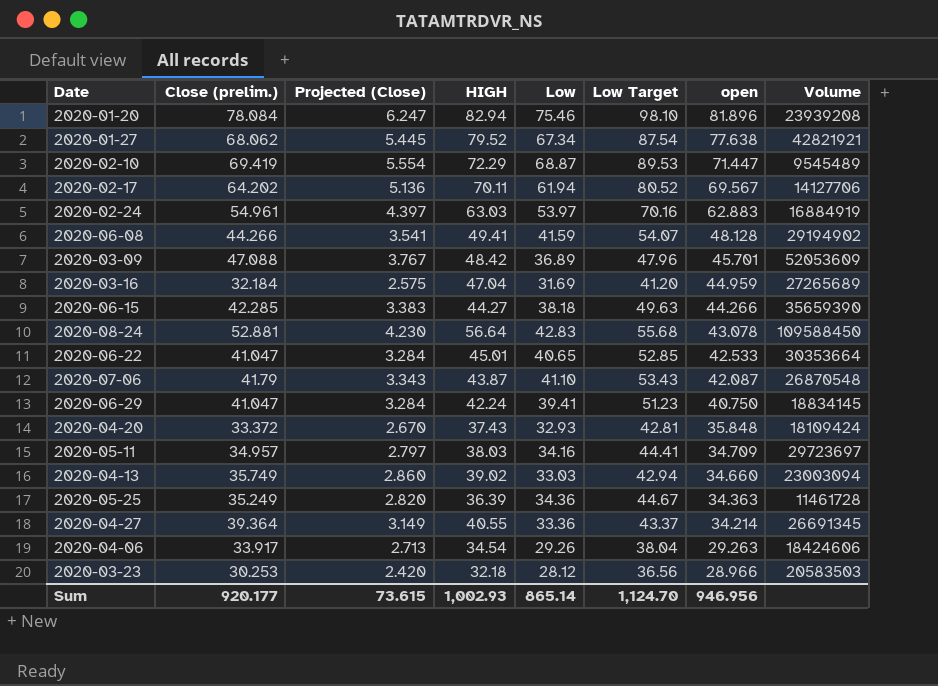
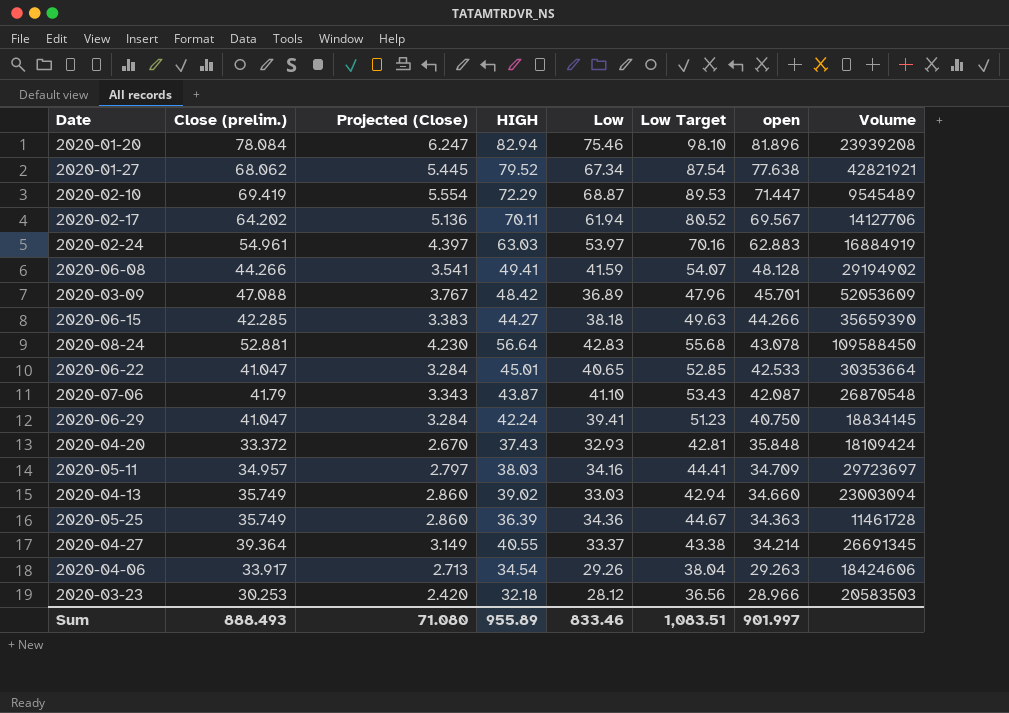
row 2020-03-16: 32.184 | 2.575 | 47.04 | 31.69 | 41.20 | 44.959 | 27265689 -> none
2020-05-25 | Close (prelim.): 35.249 -> 35.749
2020-05-25 | Projected (Close): 2.820 -> 2.860
2020-04-27 | Low: 33.36 -> 33.37
2020-04-27 | Low Target: 43.37 -> 43.38
Sum | Close (prelim.): 920.177 -> 888.493
Sum | Projected (Close): 73.615 -> 71.080
Sum | HIGH: 1,002.93 -> 955.89
Sum | Low: 865.14 -> 833.46
Sum | Low Target: 1,124.70 -> 1,083.51
Sum | open: 946.956 -> 901.997

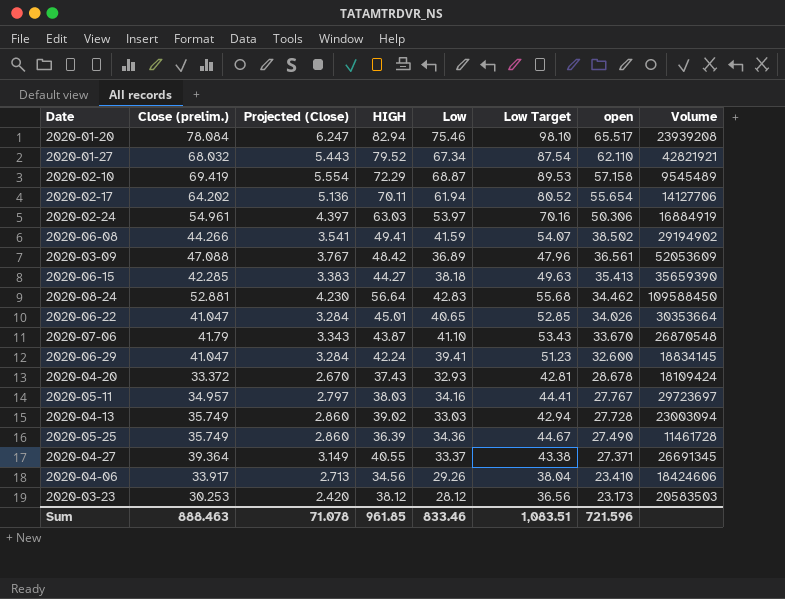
2020-01-20 | open: 81.896 -> 65.517
2020-01-27 | Close (prelim.): 68.062 -> 68.032
2020-01-27 | Projected (Close): 5.445 -> 5.443
2020-01-27 | open: 77.638 -> 62.110
2020-02-10 | open: 71.447 -> 57.158
2020-02-17 | open: 69.567 -> 55.654
2020-02-24 | open: 62.883 -> 50.306
2020-06-08 | open: 48.128 -> 38.502
2020-03-09 | open: 45.701 -> 36.561
2020-06-15 | open: 44.266 -> 35.413
2020-08-24 | open: 43.078 -> 34.462
2020-06-22 | open: 42.533 -> 34.026
2020-07-06 | open: 42.087 -> 33.670
2020-06-29 | open: 40.750 -> 32.600
2020-04-20 | open: 35.848 -> 28.678
2020-05-11 | open: 34.709 -> 27.767
2020-04-13 | open: 34.660 -> 27.728
2020-05-25 | open: 34.363 -> 27.490
2020-04-27 | open: 34.214 -> 27.371
2020-04-06 | HIGH: 34.54 -> 34.56
2020-04-06 | open: 29.263 -> 23.410
2020-03-23 | HIGH: 32.18 -> 38.12
2020-03-23 | open: 28.966 -> 23.173
Sum | Close (prelim.): 888.493 -> 888.463
Sum | Projected (Close): 71.080 -> 71.078
Sum | HIGH: 955.89 -> 961.85
Sum | open: 901.997 -> 721.596

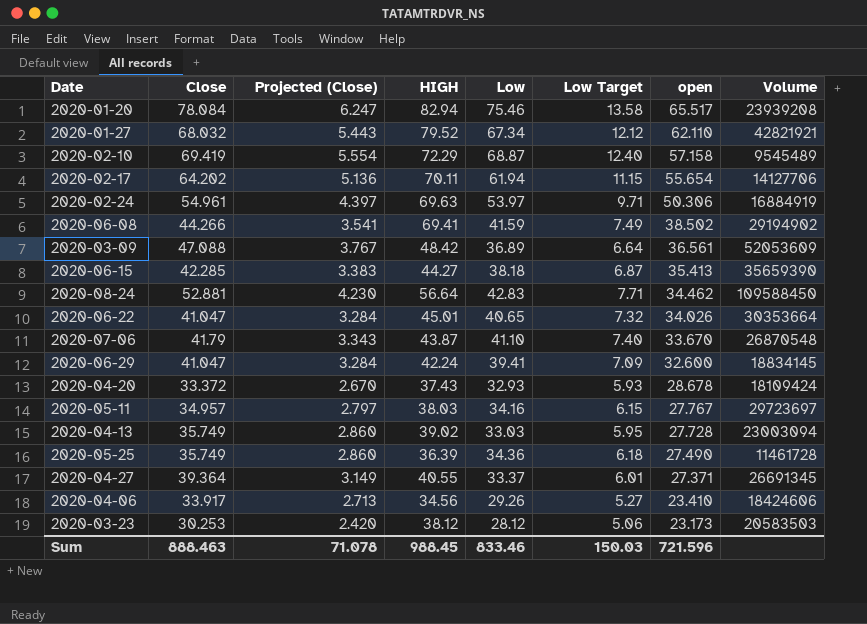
column name: Close (prelim.) -> Close
column Low Target | formula: [Low] * 1.3 -> [Low] * 0.18
2020-02-24 | HIGH: 63.03 -> 69.63
2020-06-08 | HIGH: 49.41 -> 69.41
Sum | HIGH: 961.85 -> 988.45
Sum | Low Target: 1,083.51 -> 150.03

